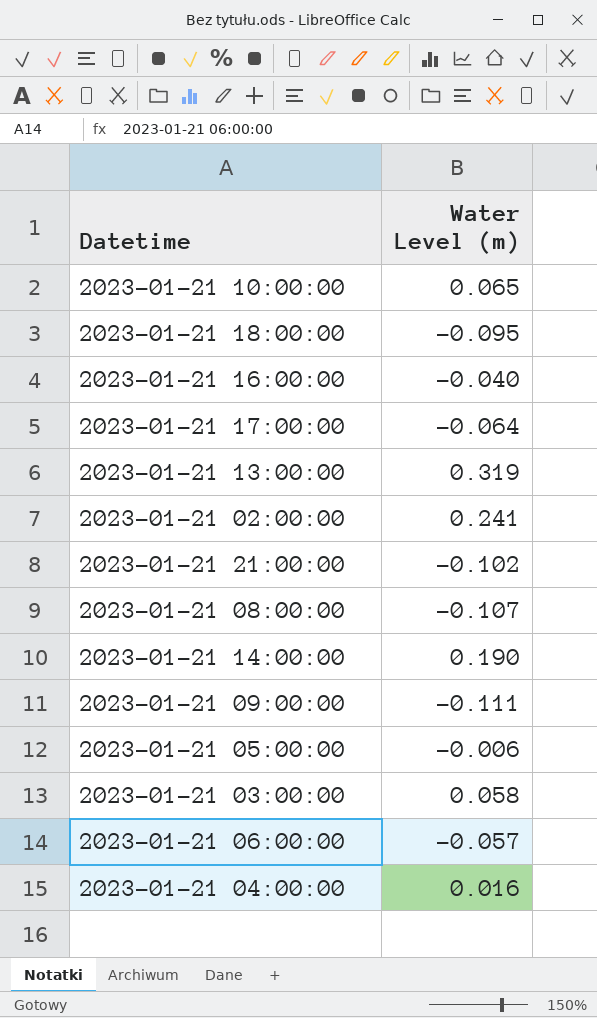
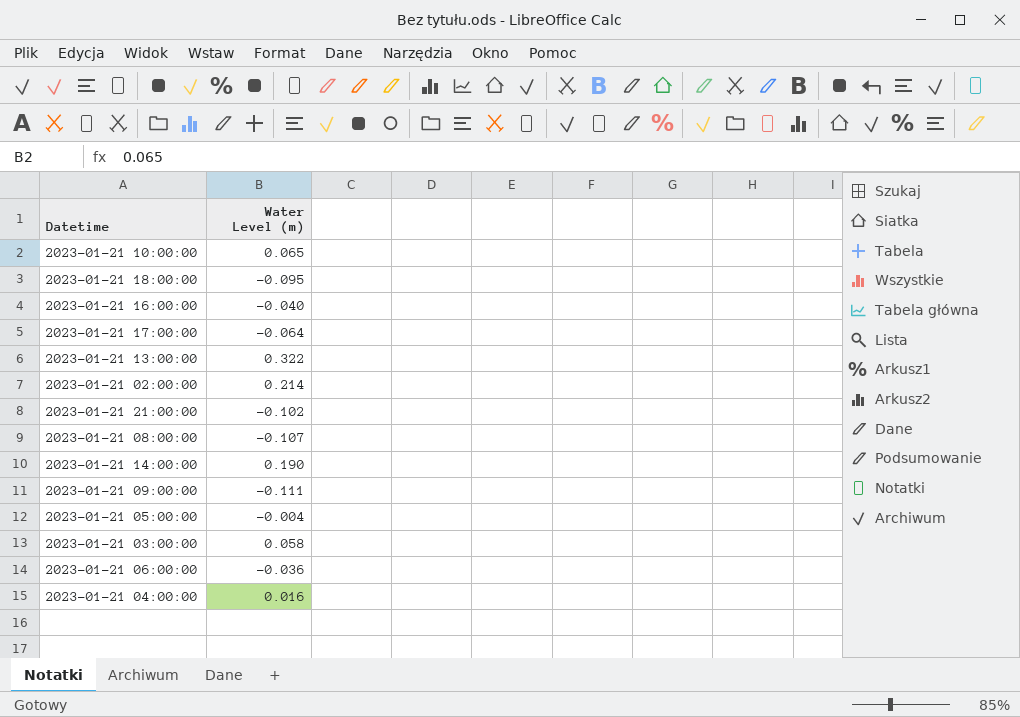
2023-01-21 13:00:00 | Water Level (m): 0.319 -> 0.322
2023-01-21 02:00:00 | Water Level (m): 0.241 -> 0.214
2023-01-21 05:00:00 | Water Level (m): -0.006 -> -0.004
2023-01-21 06:00:00 | Water Level (m): -0.057 -> -0.036

